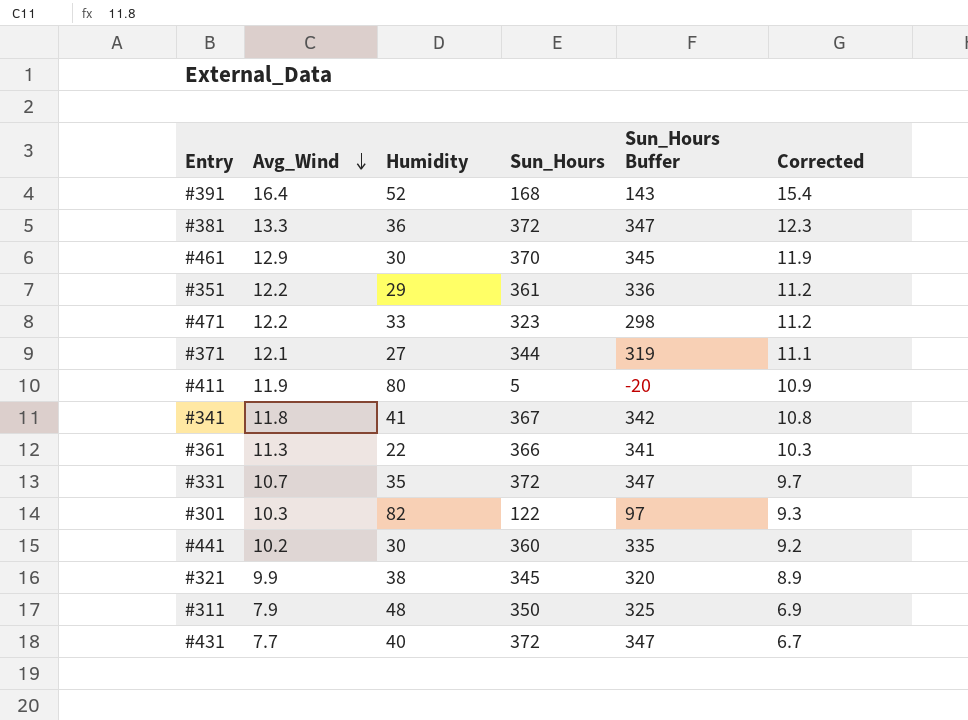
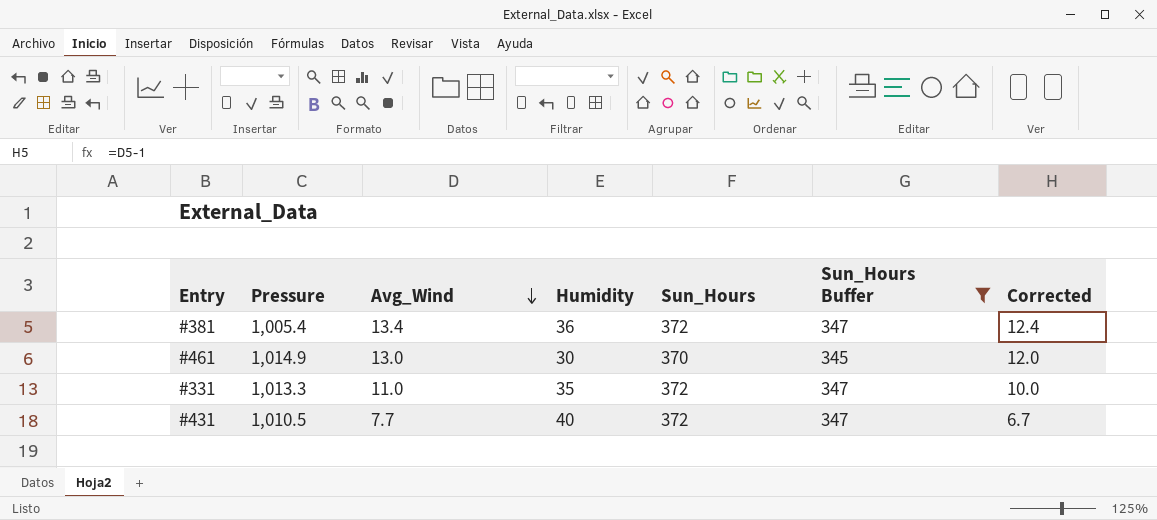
filter: none -> Sun_Hours Buffer >= 345
column Pressure | position: none -> 2
#381 | Avg_Wind: 13.3 -> 13.4
#381 | Corrected: 12.3 -> 12.4
#461 | Avg_Wind: 12.9 -> 13.0
#461 | Corrected: 11.9 -> 12.0
#331 | Avg_Wind: 10.7 -> 11.0
#331 | Corrected: 9.7 -> 10.0

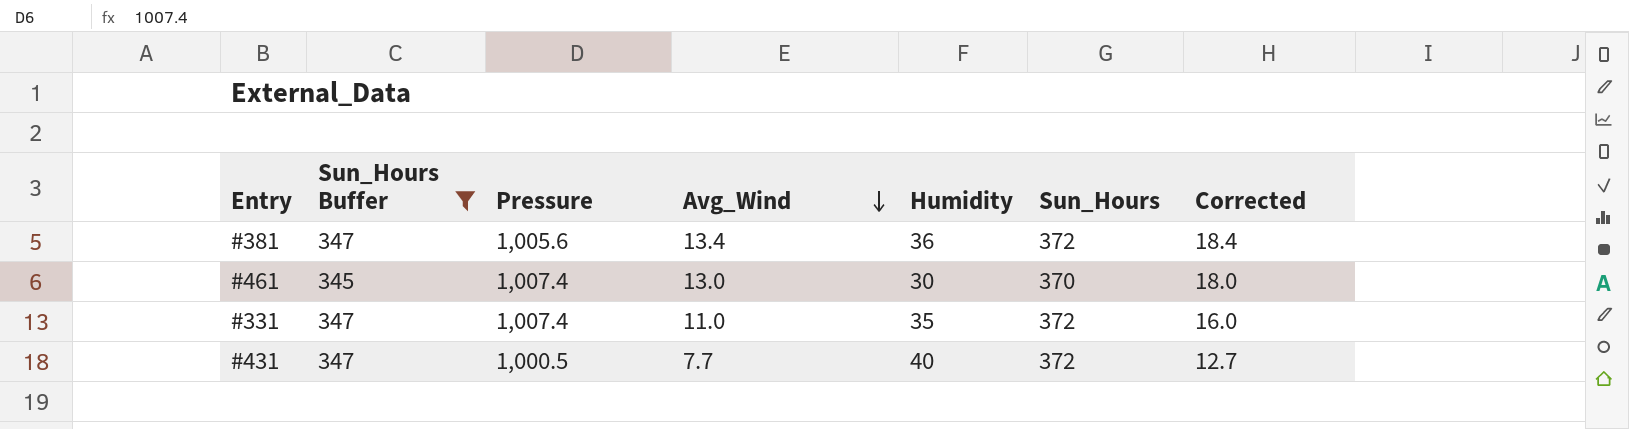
column Sun_Hours Buffer | position: 6 -> 2
column Corrected | formula: [Avg_Wind] - 1 -> [Avg_Wind] + 5
#381 | Pressure: 1,005.4 -> 1,005.6
#461 | Pressure: 1,014.9 -> 1,007.4
#331 | Pressure: 1,013.3 -> 1,007.4
#431 | Pressure: 1,010.5 -> 1,000.5

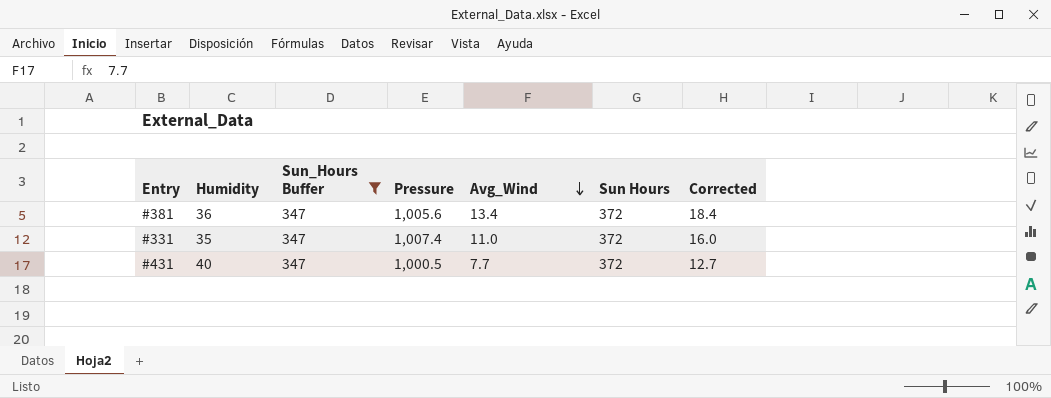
column Humidity | position: 5 -> 2
column name: Sun_Hours -> Sun Hours
row #461: 345 | 1,007.4 | 13.0 | 30 | 370 | 18.0 -> none

